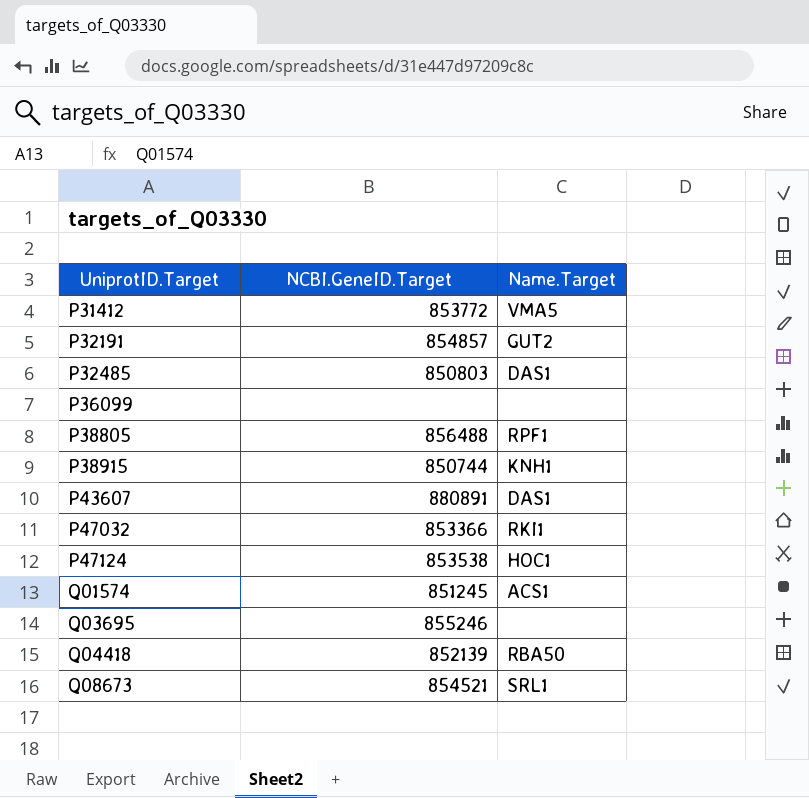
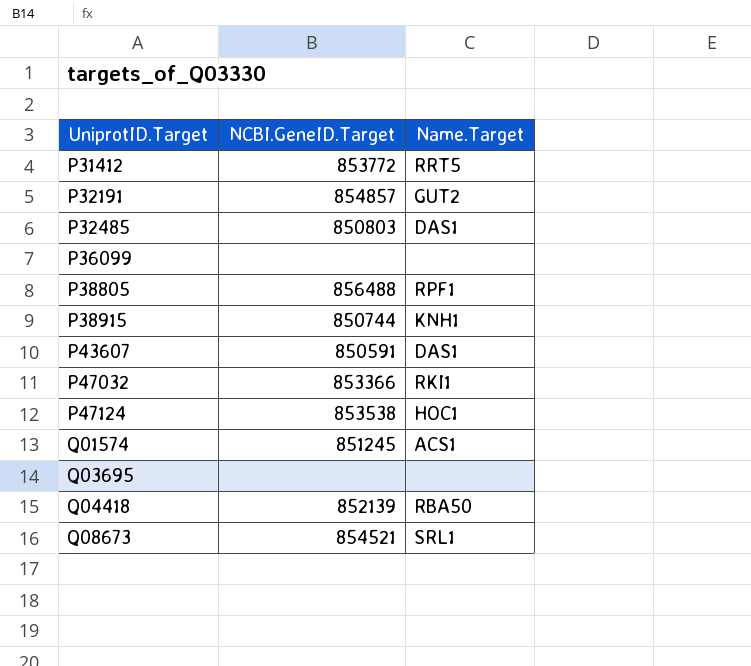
P31412 | Name.Target: VMA5 -> RRT5
P43607 | NCBI.GeneID.Target: 880891 -> 850591
Q03695 | NCBI.GeneID.Target: 855246 -> none

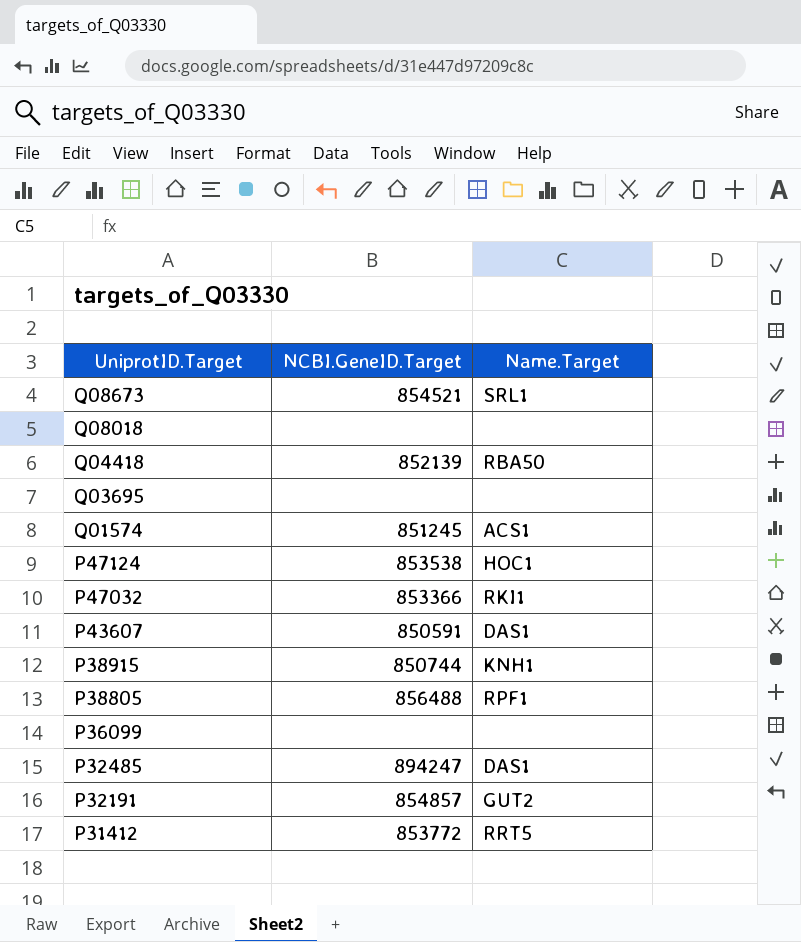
row order: UniprotID.Target ascending -> UniprotID.Target descending
row Q08018: none -> none | none
P32485 | NCBI.GeneID.Target: 850803 -> 894247

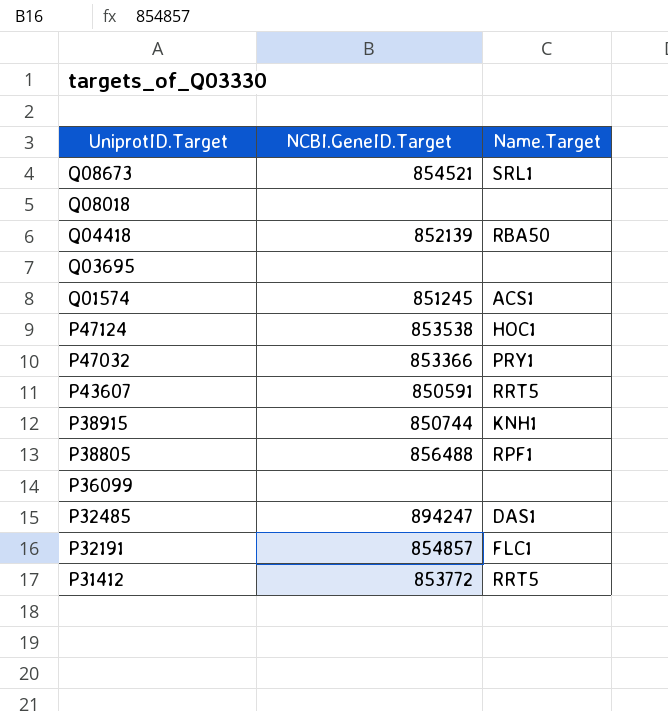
P47032 | Name.Target: RKI1 -> PRY1
P43607 | Name.Target: DAS1 -> RRT5
P32191 | Name.Target: GUT2 -> FLC1

